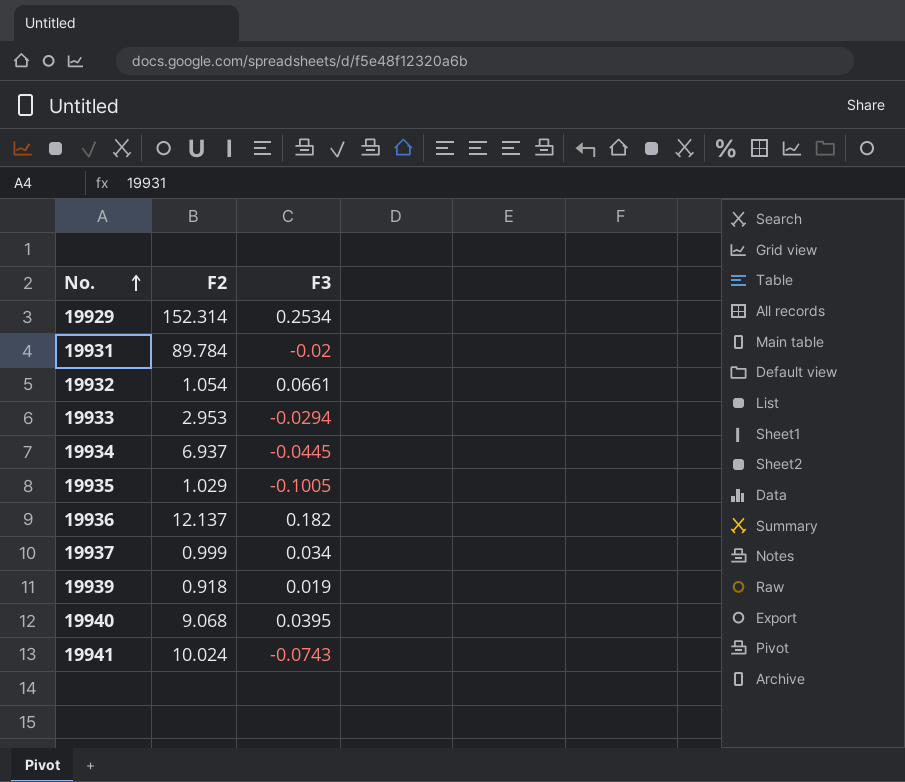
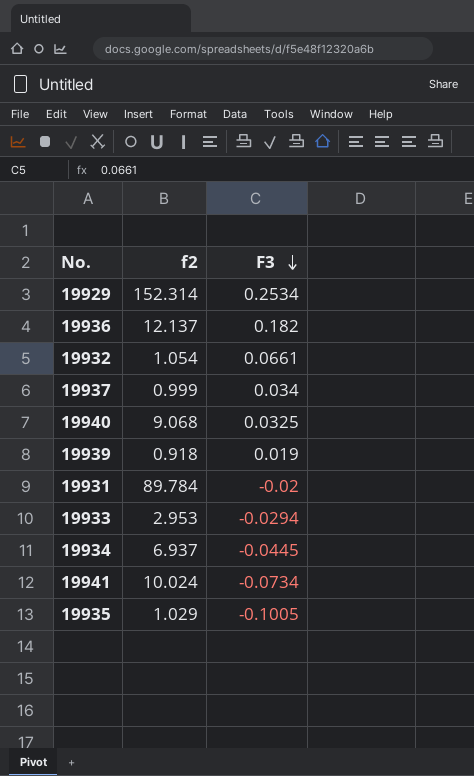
row order: No. ascending -> F3 descending
column name: F2 -> f2
19940 | F3: 0.0395 -> 0.0325
19941 | F3: -0.0743 -> -0.0734

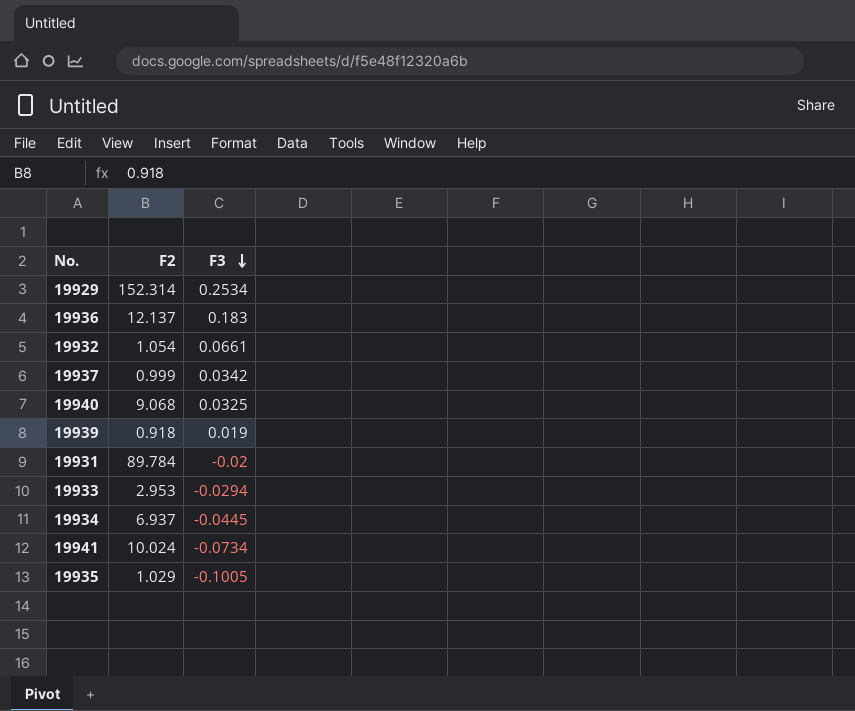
column name: f2 -> F2
19936 | F3: 0.182 -> 0.183
19937 | F3: 0.034 -> 0.0342

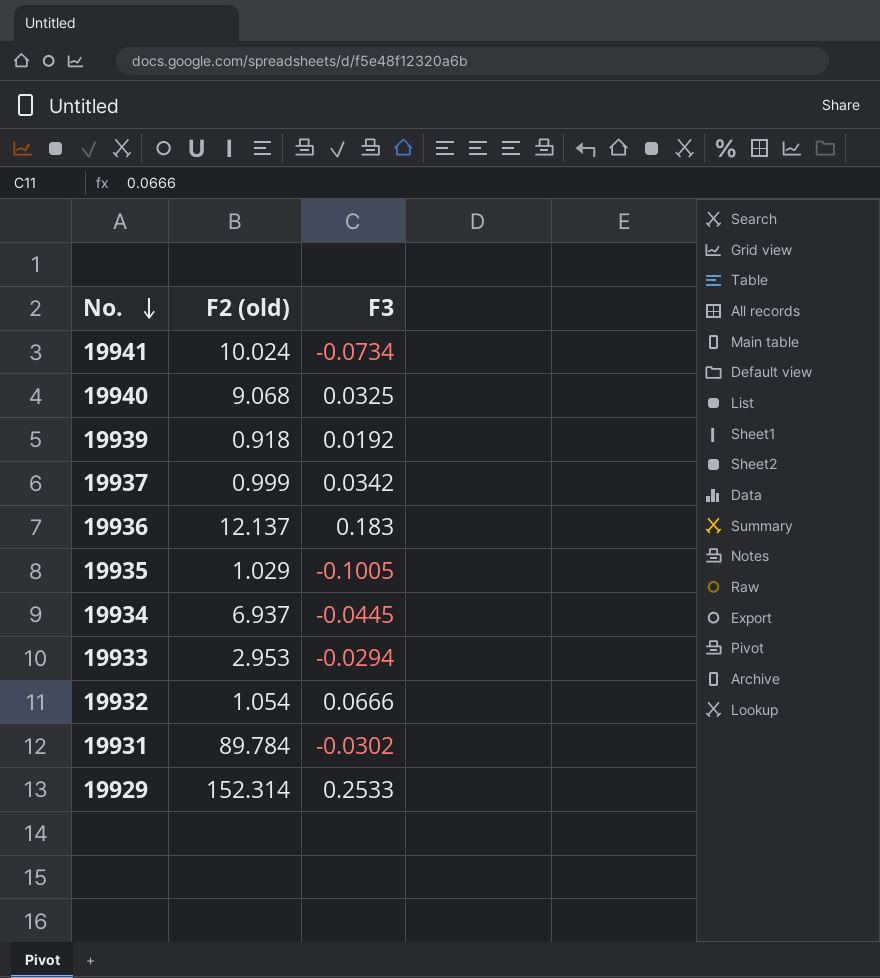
row order: F3 descending -> No. descending
column name: F2 -> F2 (old)
19939 | F3: 0.019 -> 0.0192
19932 | F3: 0.0661 -> 0.0666
19931 | F3: -0.02 -> -0.0302
19929 | F3: 0.2534 -> 0.2533

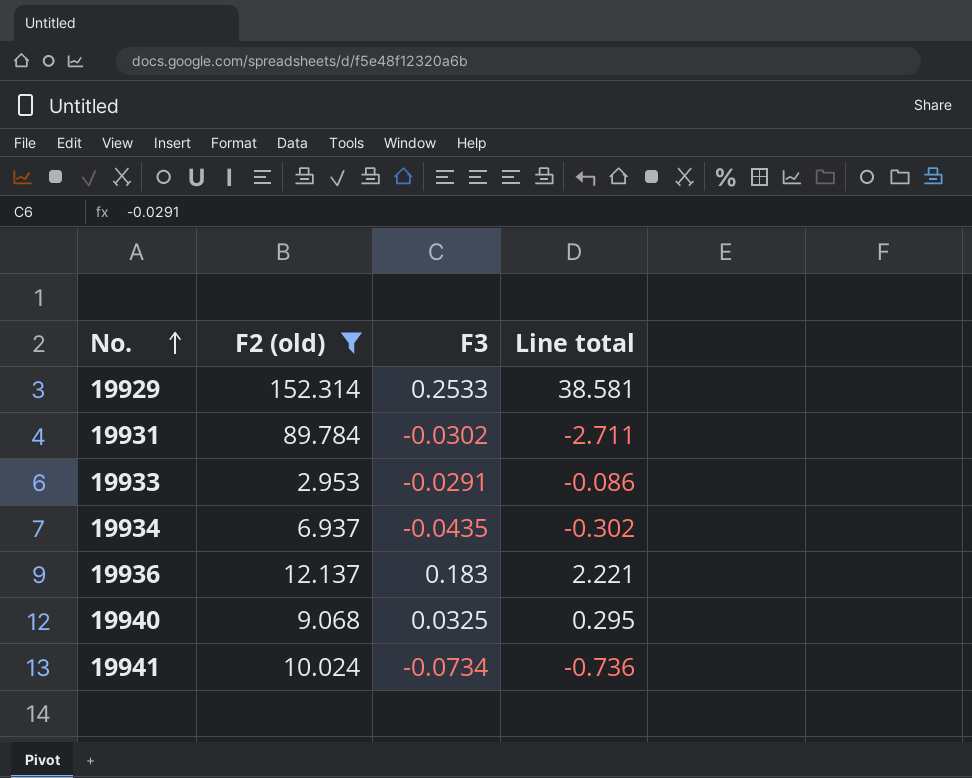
filter: none -> F2 (old) >= 2.953
row order: No. descending -> No. ascending
column Line total | formula: none -> [F2 (old)] * [F3]
19933 | F3: -0.0294 -> -0.0291
19934 | F3: -0.0445 -> -0.0435

